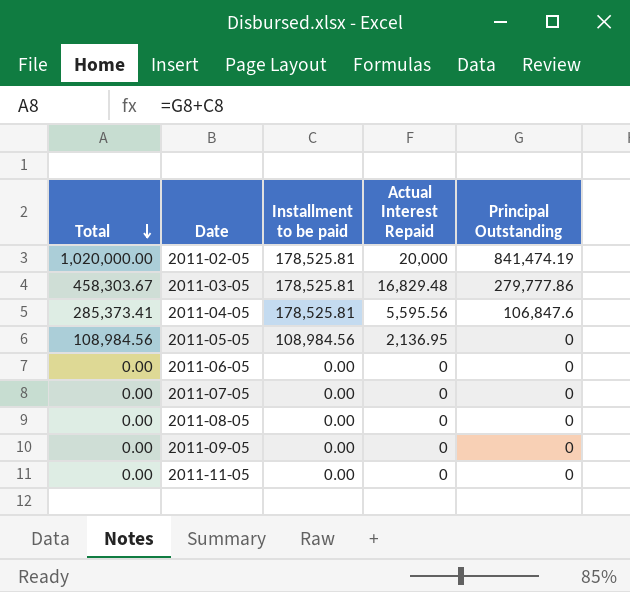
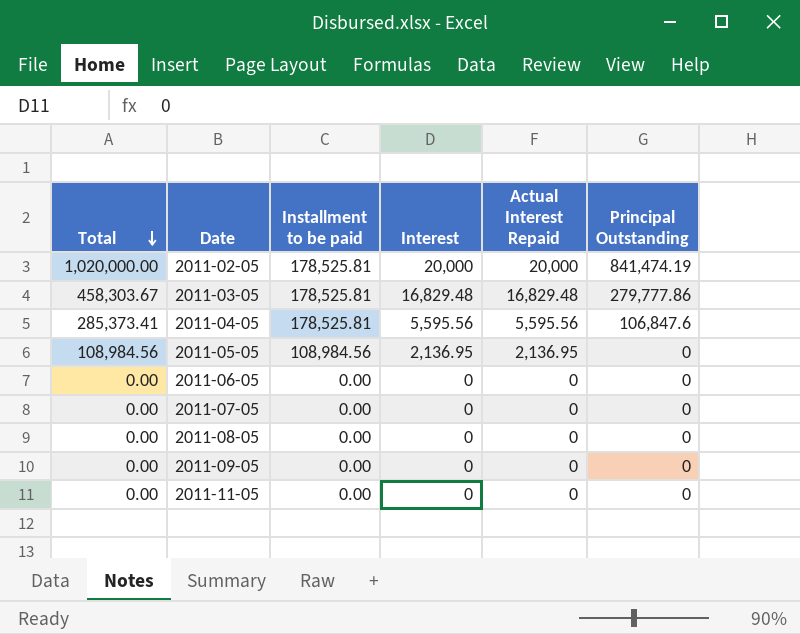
column Interest | position: none -> 4

